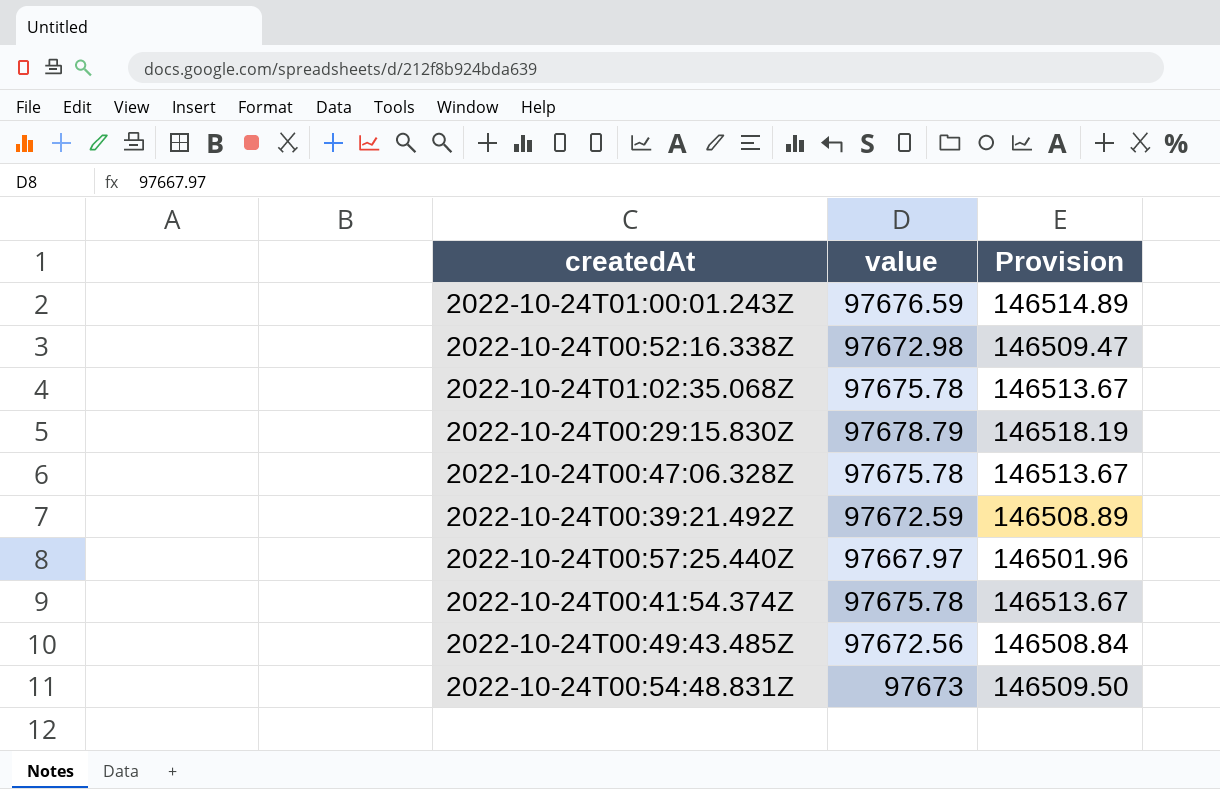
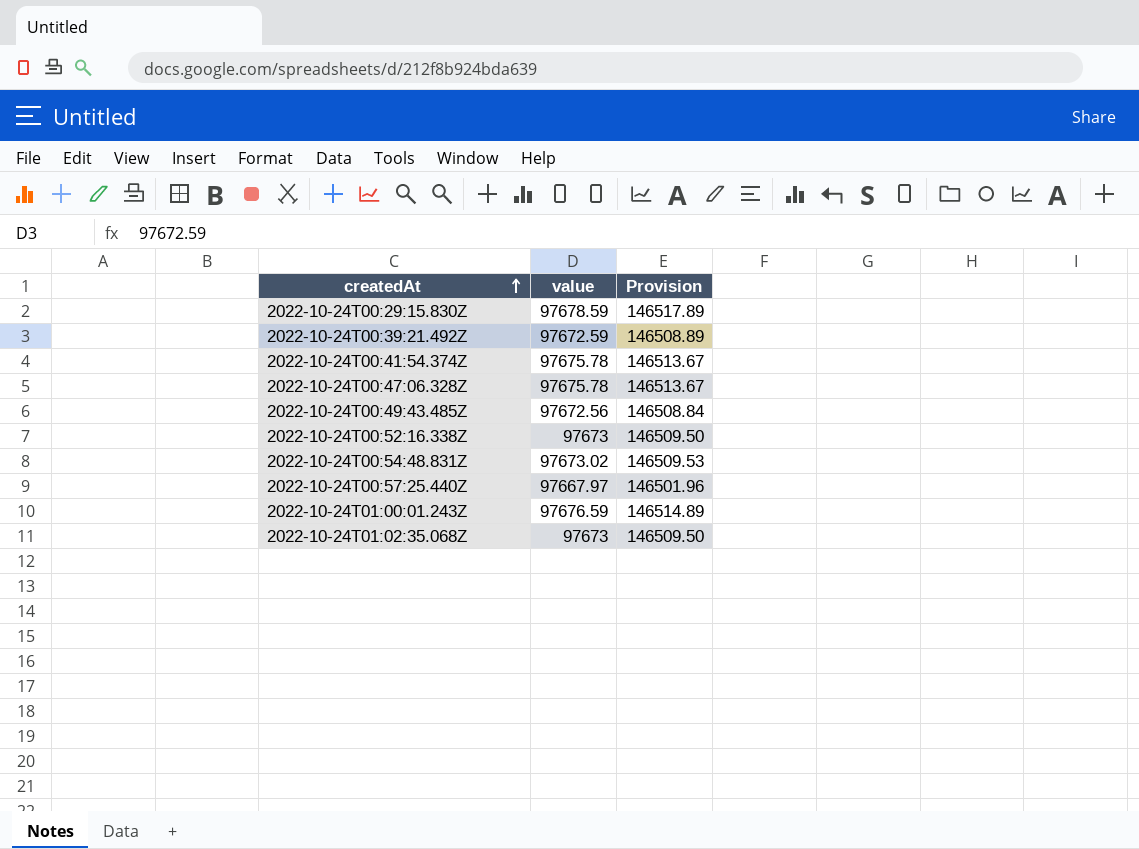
row order: none -> createdAt ascending
2022-10-24T00:29:15.830Z | value: 97678.79 -> 97678.59
2022-10-24T00:29:15.830Z | Provision: 146518.19 -> 146517.89
2022-10-24T00:52:16.338Z | value: 97672.98 -> 97673
2022-10-24T00:52:16.338Z | Provision: 146509.47 -> 146509.50
2022-10-24T00:54:48.831Z | value: 97673 -> 97673.02
2022-10-24T00:54:48.831Z | Provision: 146509.50 -> 146509.53
2022-10-24T01:02:35.068Z | value: 97675.78 -> 97673
2022-10-24T01:02:35.068Z | Provision: 146513.67 -> 146509.50

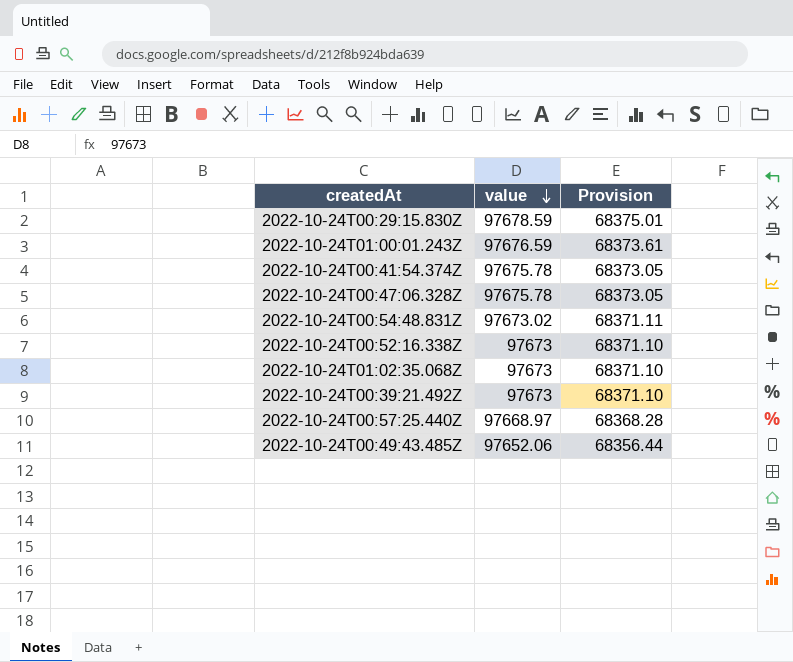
row order: createdAt ascending -> value descending
column Provision | formula: [value] * 1.5 -> [value] * 0.7
2022-10-24T00:39:21.492Z | value: 97672.59 -> 97673
2022-10-24T00:57:25.440Z | value: 97667.97 -> 97668.97
2022-10-24T00:49:43.485Z | value: 97672.56 -> 97652.06

